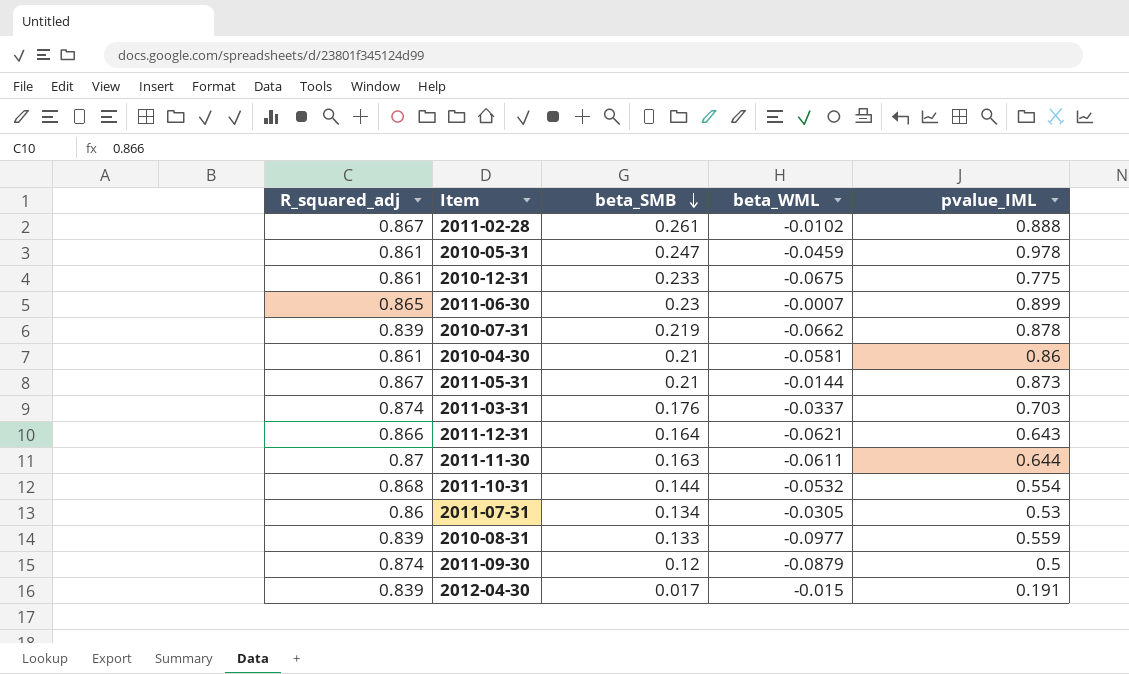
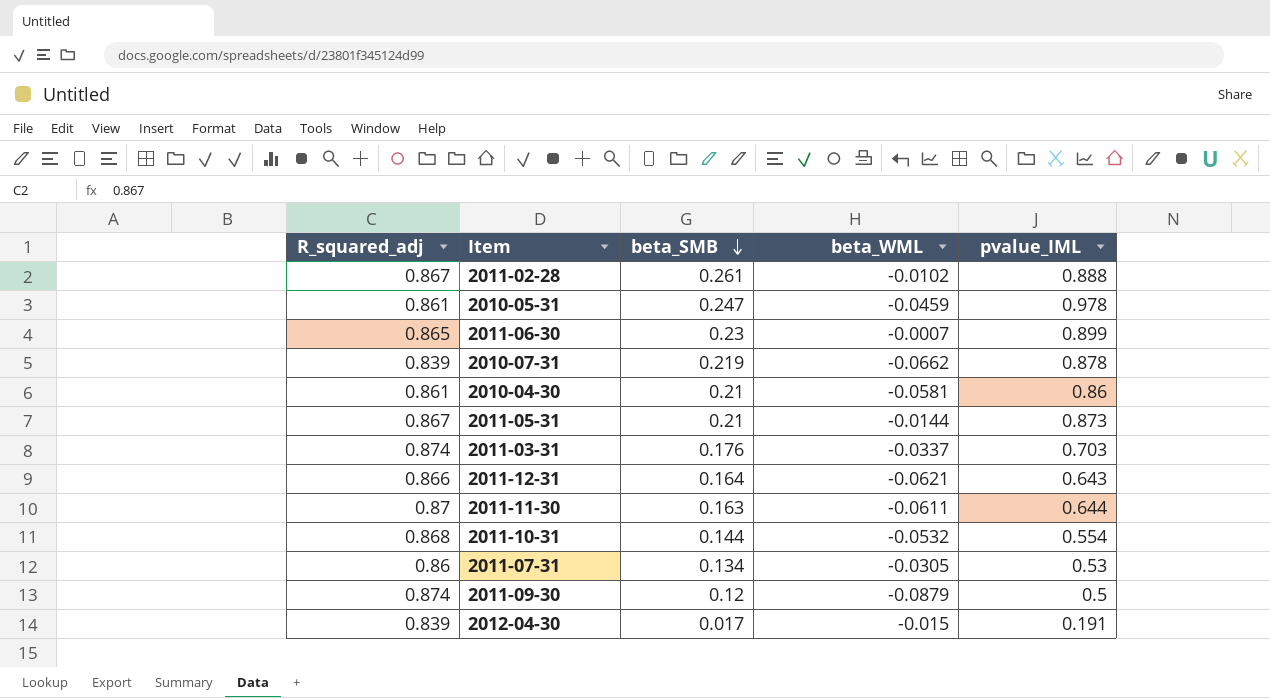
row 2010-12-31: 0.861 | 0.233 | -0.0675 | 0.775 -> none
row 2010-08-31: 0.839 | 0.133 | -0.0977 | 0.559 -> none

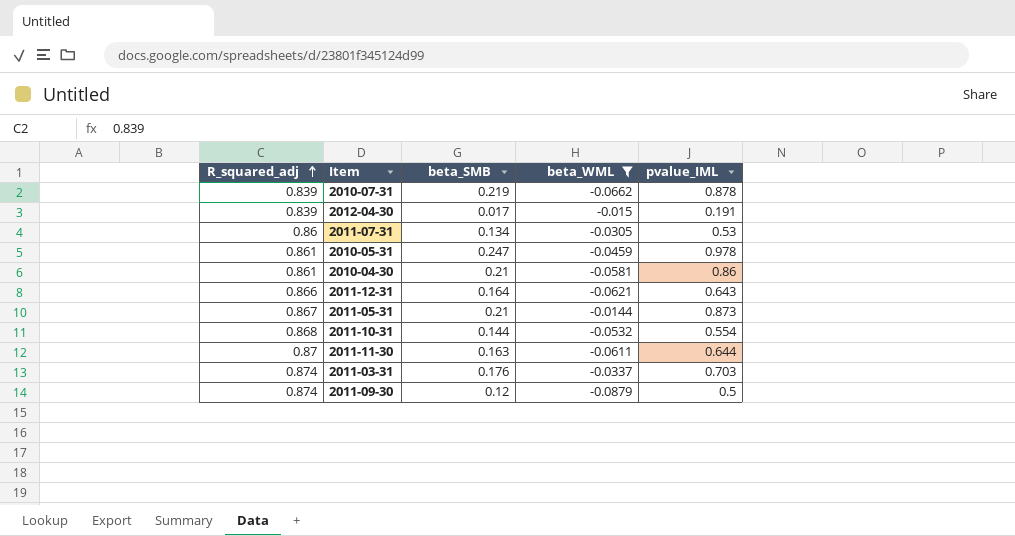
filter: none -> beta_WML <= -0.0144
row order: beta_SMB descending -> R_squared_adj ascending

